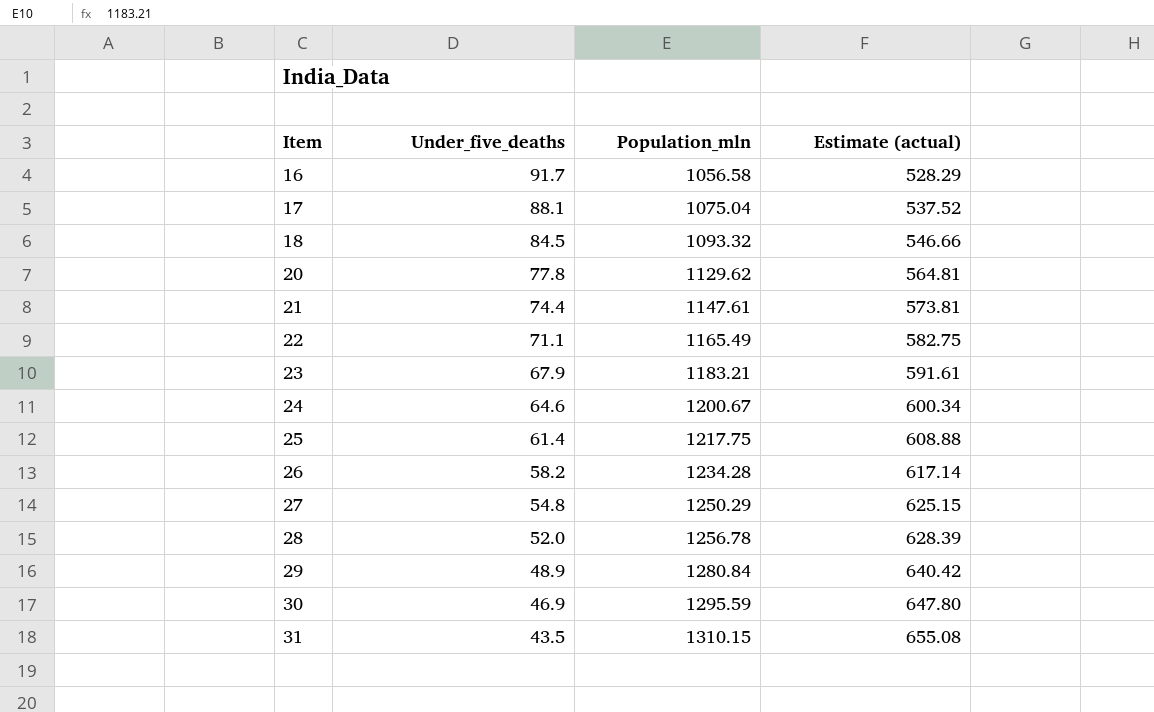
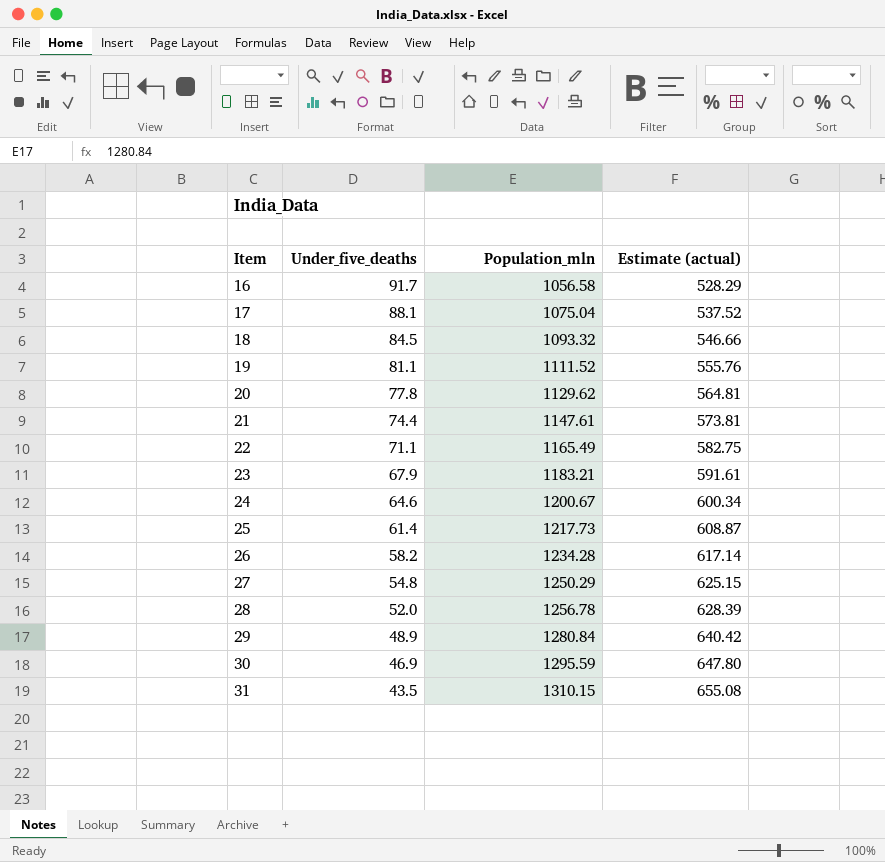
row 19: none -> 81.1 | 1111.52 | 555.76
25 | Population_mln: 1217.75 -> 1217.73
25 | Estimate (actual): 608.88 -> 608.87

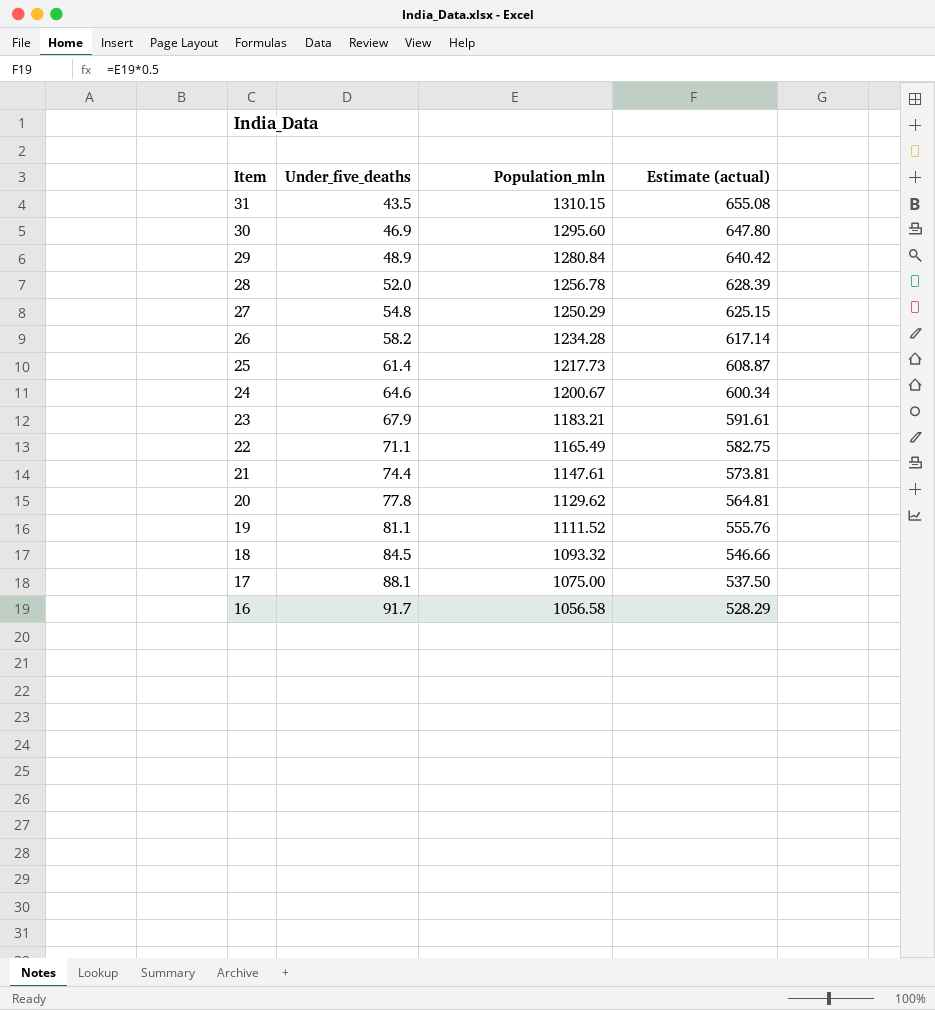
row order: Item ascending -> Item descending
30 | Population_mln: 1295.59 -> 1295.60
17 | Population_mln: 1075.04 -> 1075.00
17 | Estimate (actual): 537.52 -> 537.50

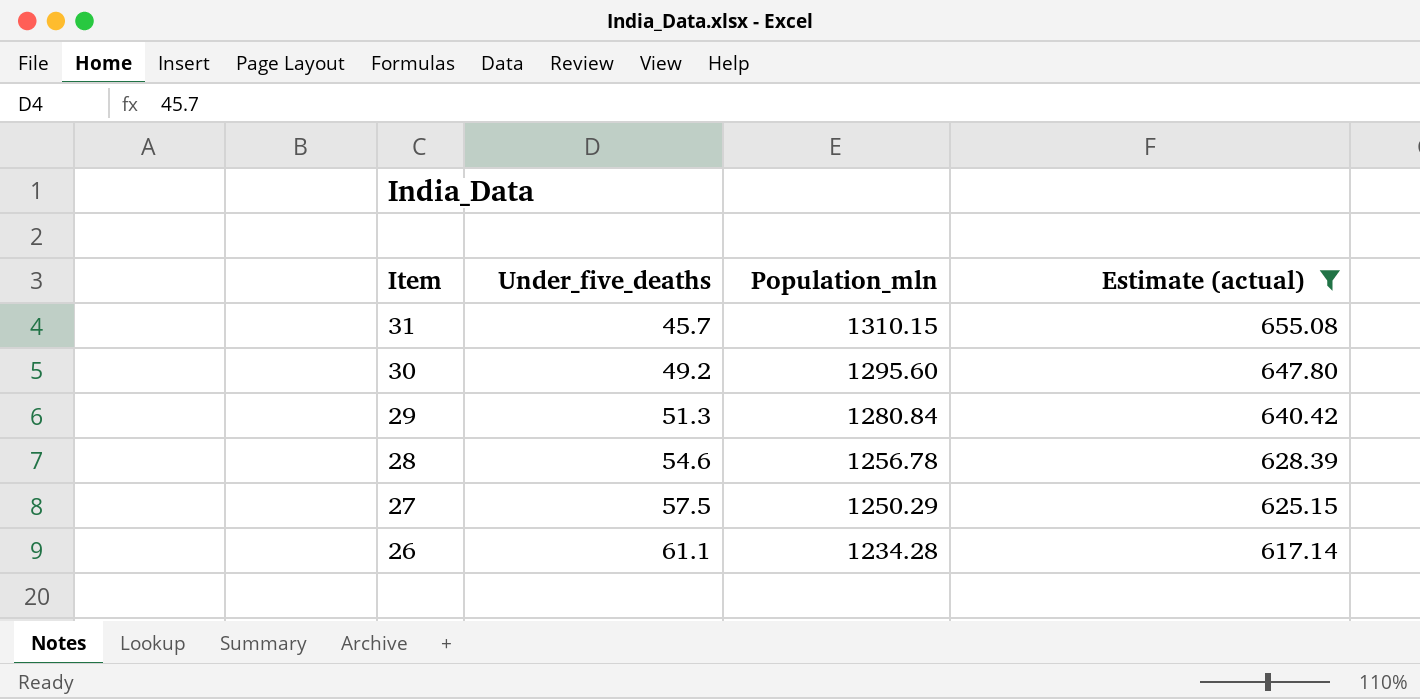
filter: none -> Estimate (actual) >= 617.14
31 | Under_five_deaths: 43.5 -> 45.7
30 | Under_five_deaths: 46.9 -> 49.2
29 | Under_five_deaths: 48.9 -> 51.3
28 | Under_five_deaths: 52.0 -> 54.6
27 | Under_five_deaths: 54.8 -> 57.5
26 | Under_five_deaths: 58.2 -> 61.1

